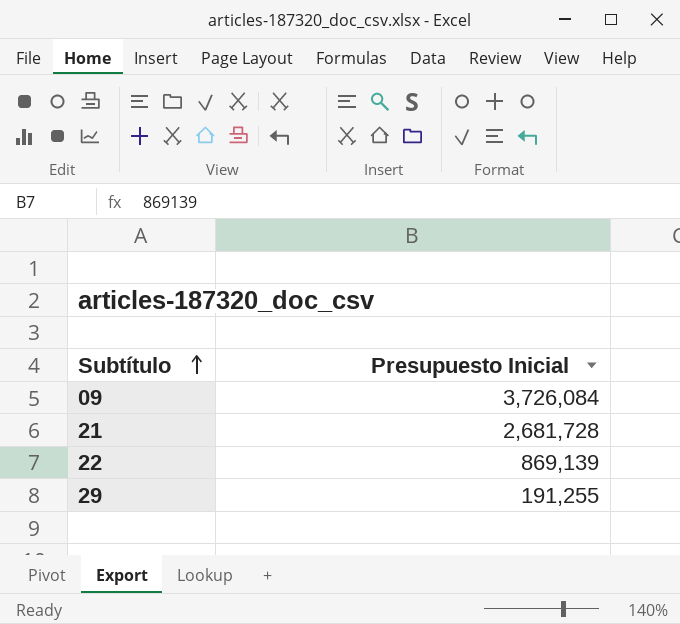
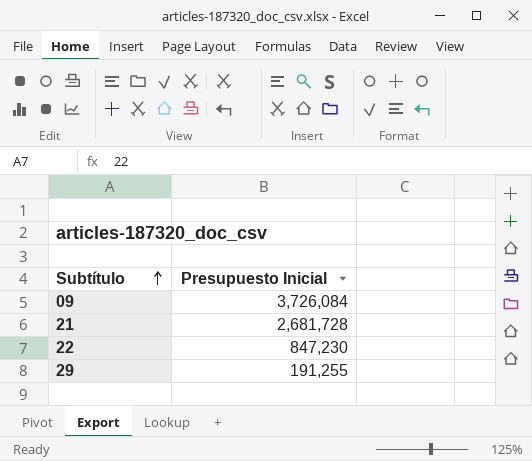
22 | Presupuesto Inicial: 869,139 -> 847,230

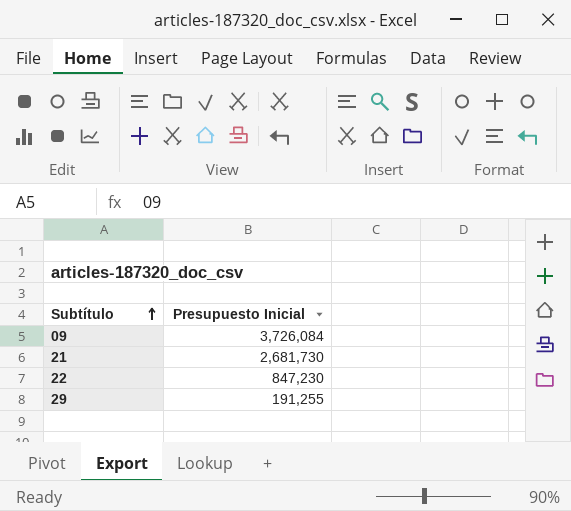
21 | Presupuesto Inicial: 2,681,728 -> 2,681,730

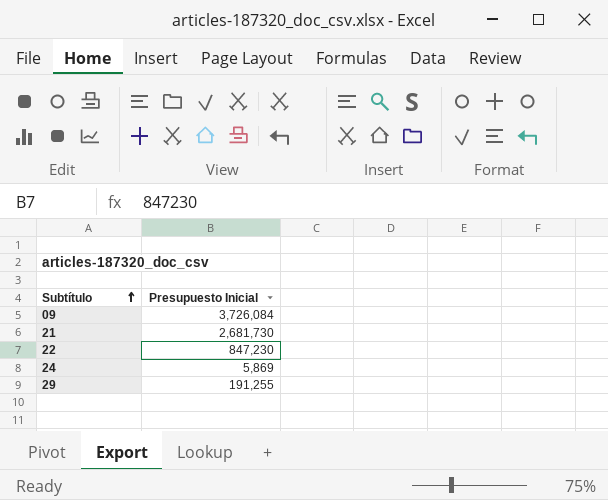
row 24: none -> 5,869

